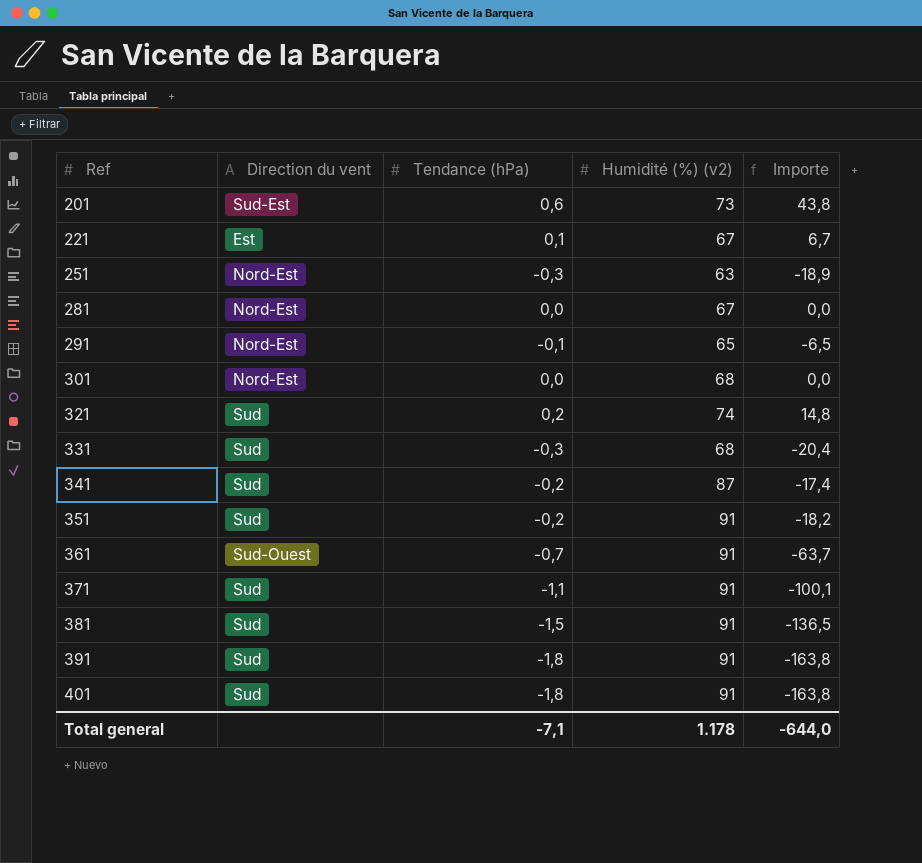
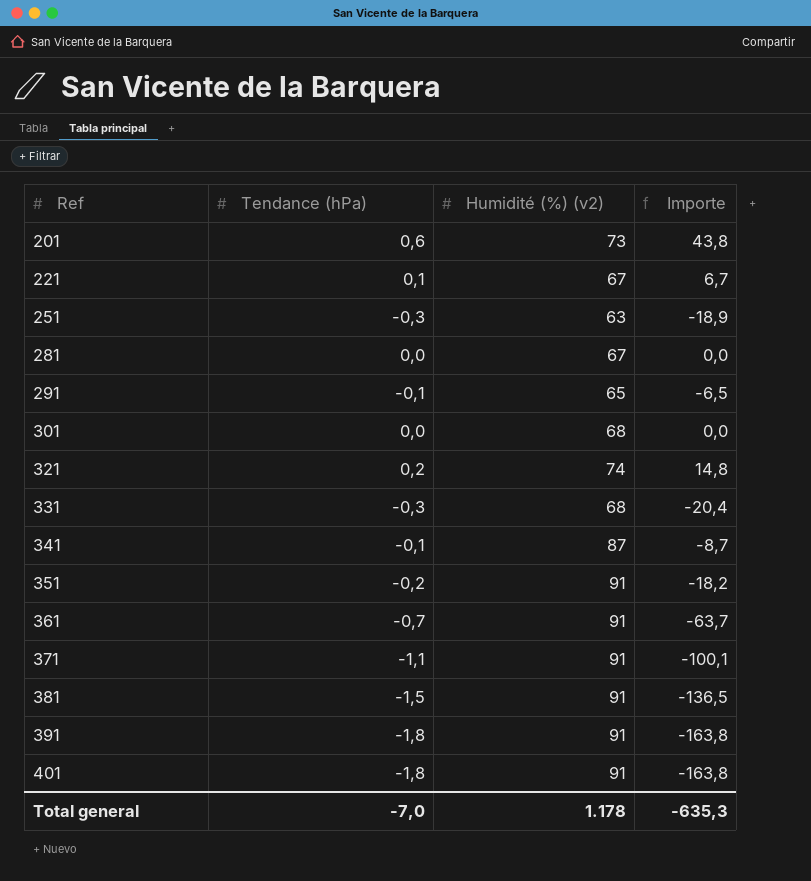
column Direction du vent | position: 2 -> none
341 | Tendance (hPa): -0,2 -> -0,1
341 | Importe: -17,4 -> -8,7
Total general | Tendance (hPa): -7,1 -> -7,0
Total general | Importe: -644,0 -> -635,3

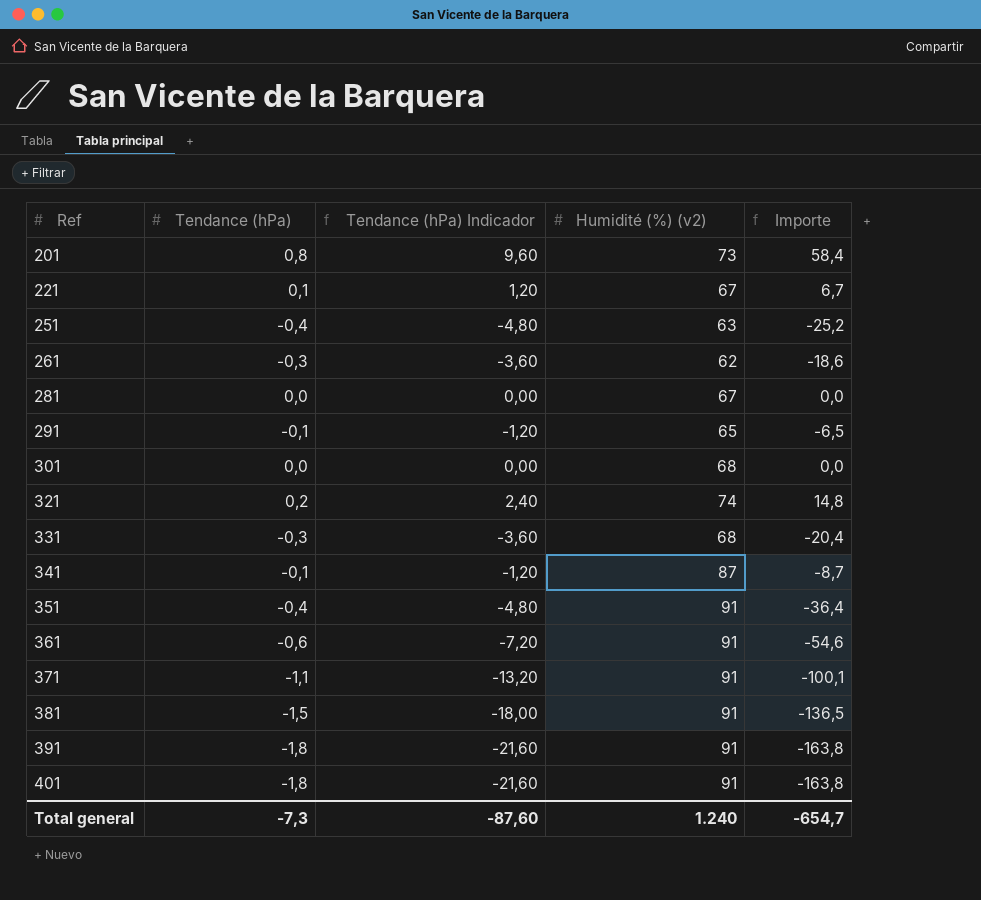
column Tendance (hPa) Indicador | formula: none -> [Tendance (hPa)] * 12
201 | Tendance (hPa): 0,6 -> 0,8
201 | Importe: 43,8 -> 58,4
251 | Tendance (hPa): -0,3 -> -0,4
251 | Importe: -18,9 -> -25,2
row 261: none -> -0,3 | -3,60 | 62 | -18,6
351 | Tendance (hPa): -0,2 -> -0,4
351 | Importe: -18,2 -> -36,4
361 | Tendance (hPa): -0,7 -> -0,6
361 | Importe: -63,7 -> -54,6
Total general | Tendance (hPa): -7,0 -> -7,3
Total general | Humidité (%) (v2): 1.178 -> 1.240
Total general | Importe: -635,3 -> -654,7

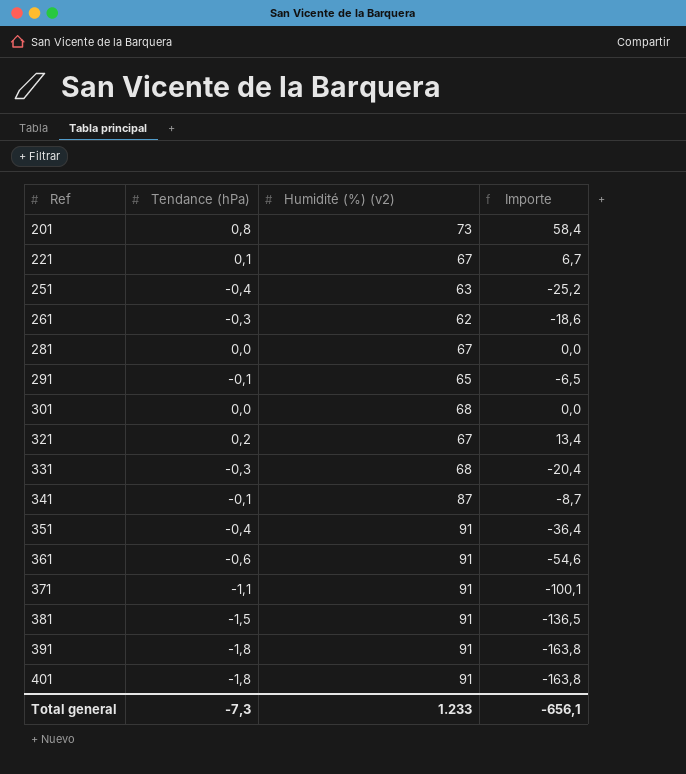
column Tendance (hPa) Indicador | formula: [Tendance (hPa)] * 12 -> none
321 | Humidité (%) (v2): 74 -> 67
321 | Importe: 14,8 -> 13,4
Total general | Humidité (%) (v2): 1.240 -> 1.233
Total general | Importe: -654,7 -> -656,1

